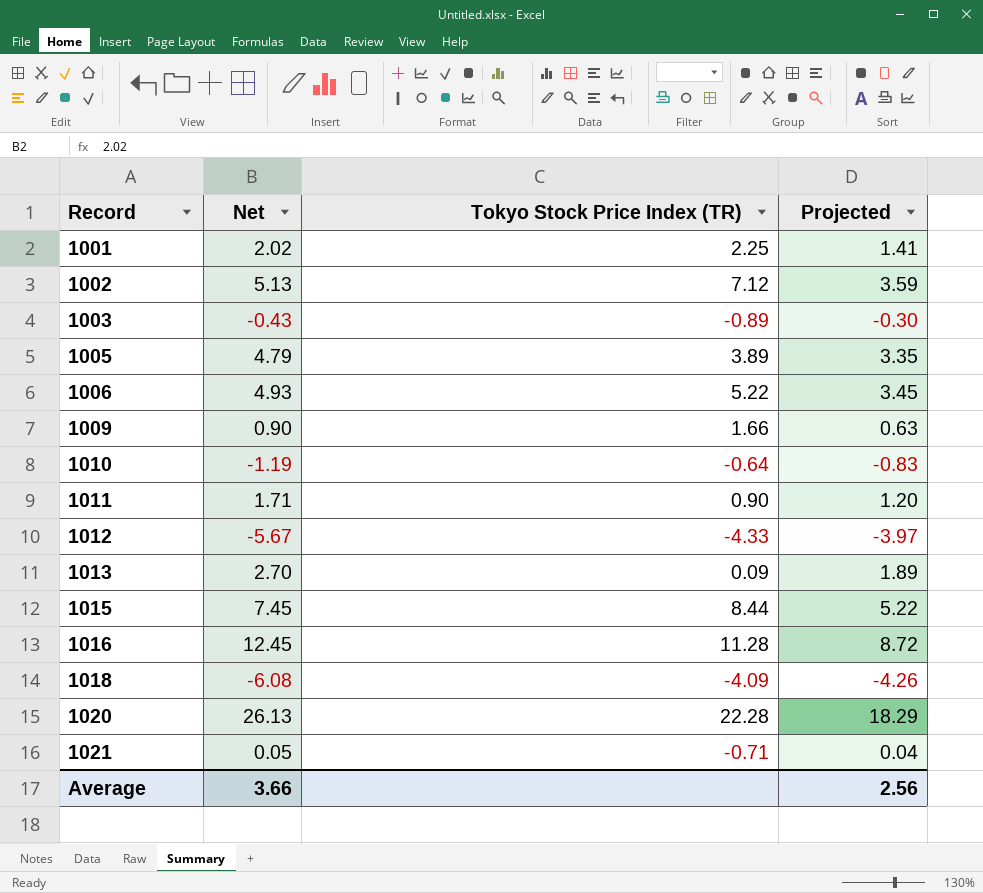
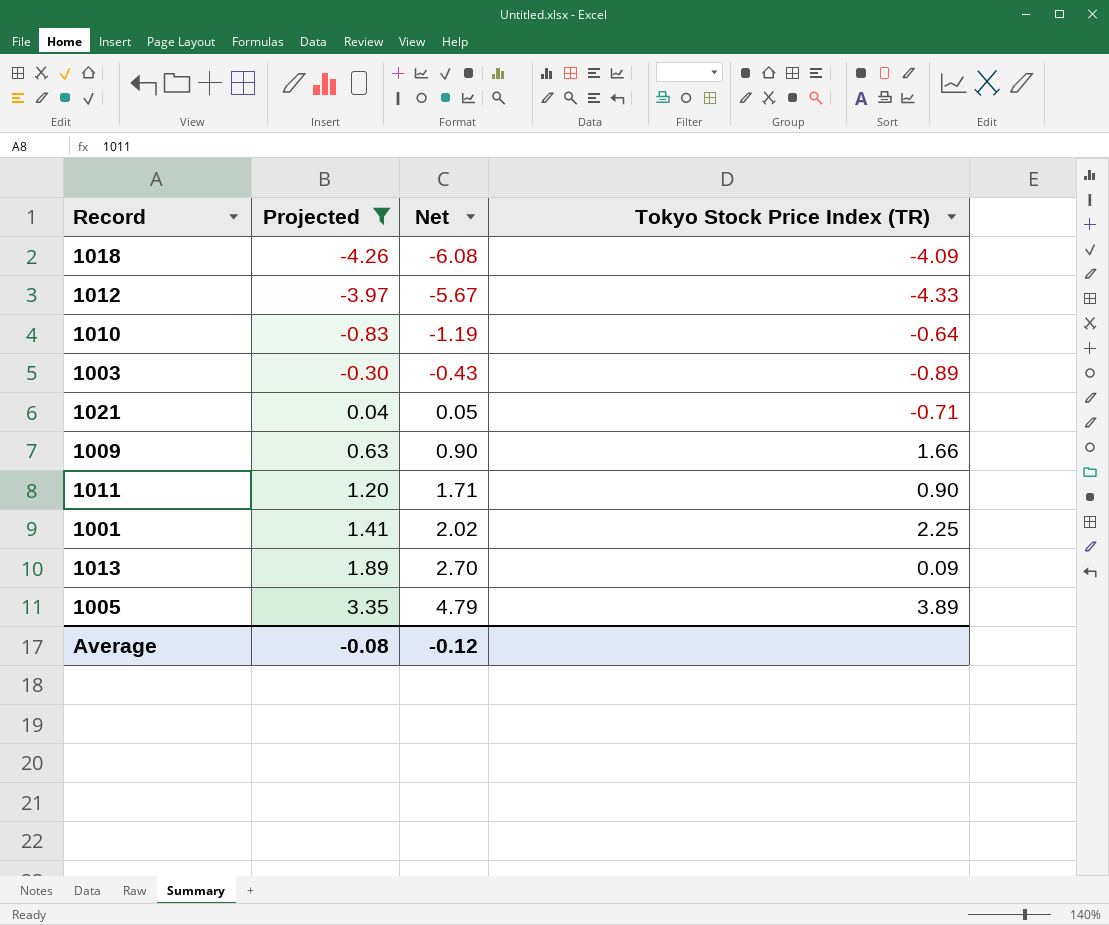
filter: none -> Projected <= 3.35
row order: Record ascending -> Projected ascending
column Projected | position: 4 -> 2
Average | Projected: 2.56 -> -0.08
Average | Net: 3.66 -> -0.12

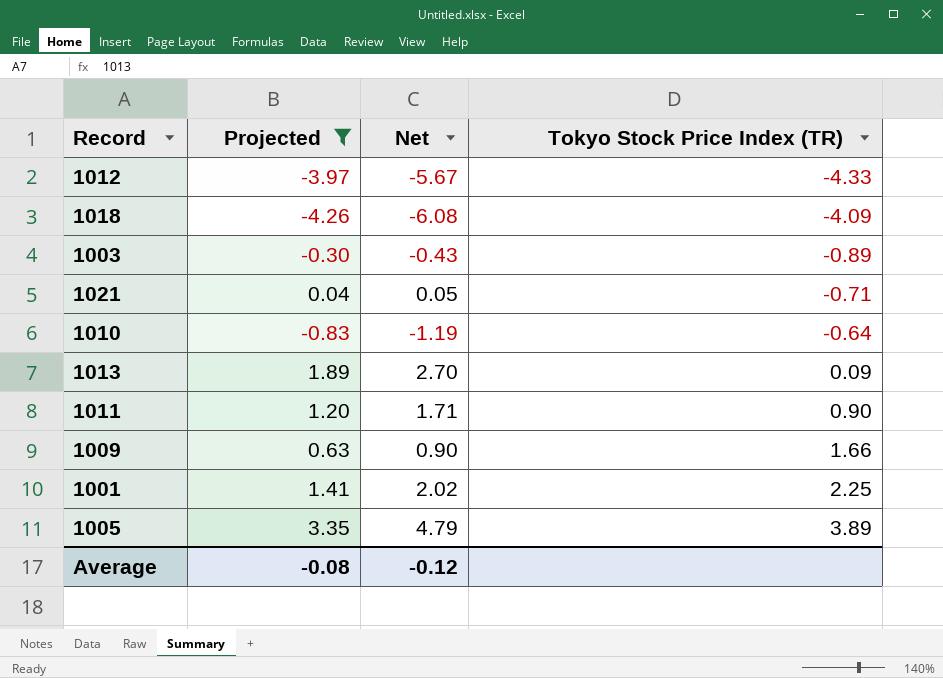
row order: Projected ascending -> Tokyo Stock Price Index (TR) ascending

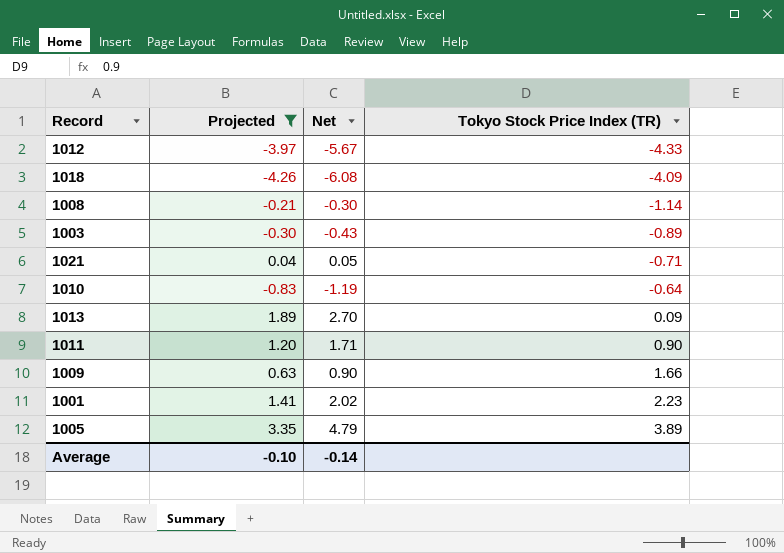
row 1008: none -> -0.21 | -0.30 | -1.14
1001 | Tokyo Stock Price Index (TR): 2.25 -> 2.23
Average | Projected: -0.08 -> -0.10
Average | Net: -0.12 -> -0.14

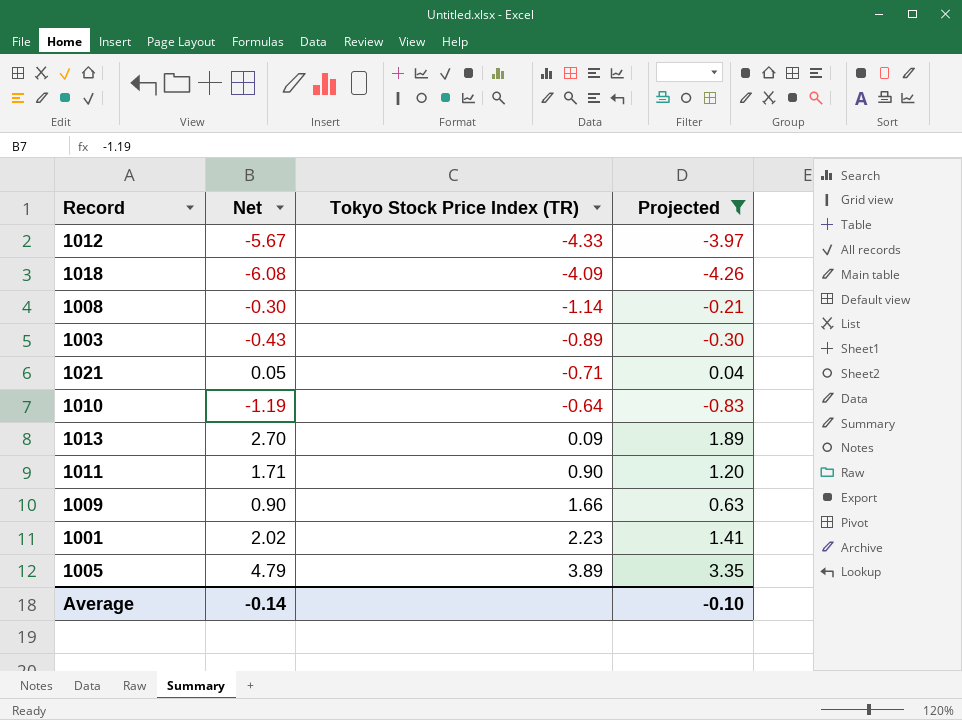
column Projected | position: 2 -> 4

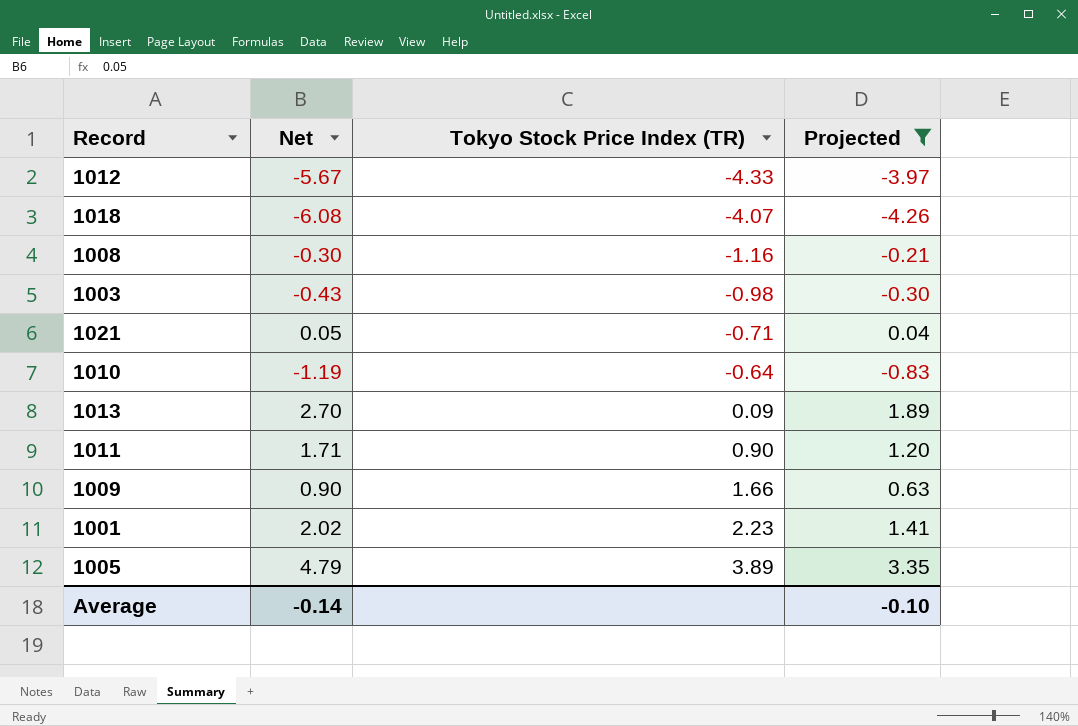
1018 | Tokyo Stock Price Index (TR): -4.09 -> -4.07
1008 | Tokyo Stock Price Index (TR): -1.14 -> -1.16
1003 | Tokyo Stock Price Index (TR): -0.89 -> -0.98

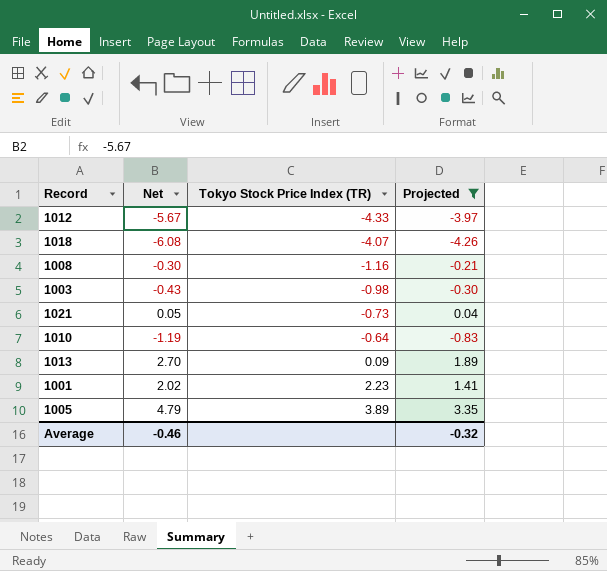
row 1011: 1.71 | 0.90 | 1.20 -> none
row 1009: 0.90 | 1.66 | 0.63 -> none
1021 | Tokyo Stock Price Index (TR): -0.71 -> -0.73
Average | Net: -0.14 -> -0.46
Average | Projected: -0.10 -> -0.32

